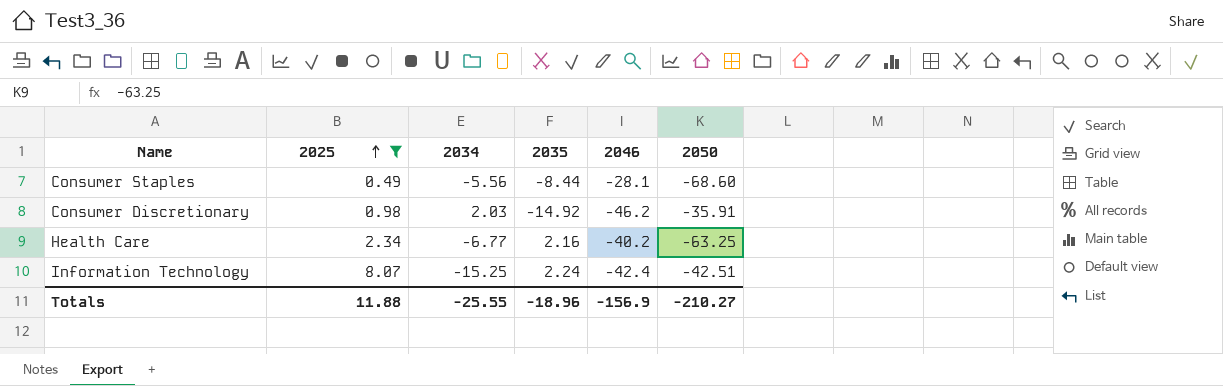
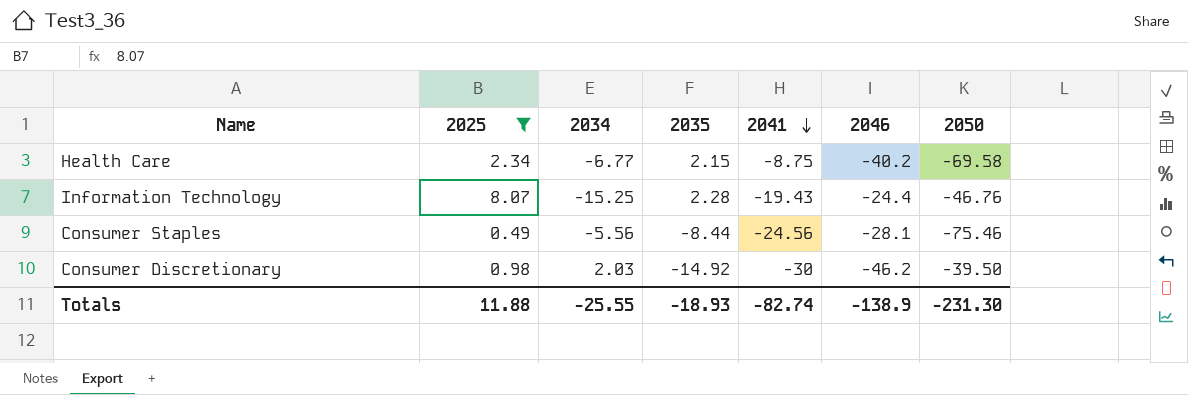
row order: 2025 ascending -> 2041 descending
column 2041 | position: none -> 5
Health Care | 2035: 2.16 -> 2.15
Health Care | 2050: -63.25 -> -69.58
Information Technology | 2035: 2.24 -> 2.28
Information Technology | 2046: -42.4 -> -24.4
Information Technology | 2050: -42.51 -> -46.76
Consumer Staples | 2050: -68.60 -> -75.46
Consumer Discretionary | 2050: -35.91 -> -39.50
Totals | 2035: -18.96 -> -18.93
Totals | 2046: -156.9 -> -138.9
Totals | 2050: -210.27 -> -231.30

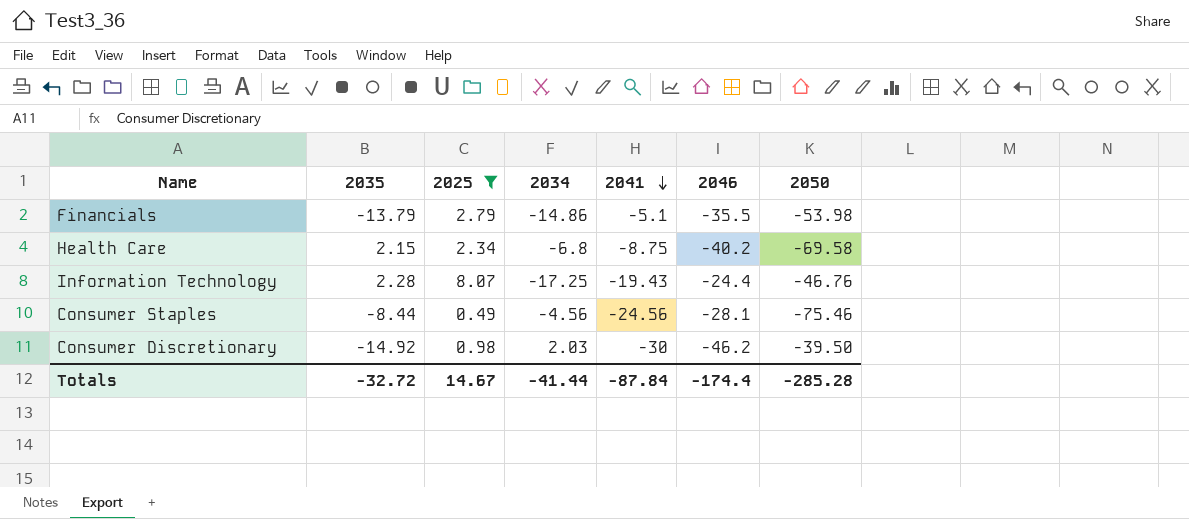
column 2035 | position: 4 -> 2
row Financials: none -> -13.79 | 2.79 | -14.86 | -5.1 | -35.5 | -53.98
Health Care | 2034: -6.77 -> -6.8
Information Technology | 2034: -15.25 -> -17.25
Consumer Staples | 2034: -5.56 -> -4.56
Totals | 2035: -18.93 -> -32.72
Totals | 2025: 11.88 -> 14.67
Totals | 2034: -25.55 -> -41.44
Totals | 2041: -82.74 -> -87.84
Totals | 2046: -138.9 -> -174.4
Totals | 2050: -231.30 -> -285.28

